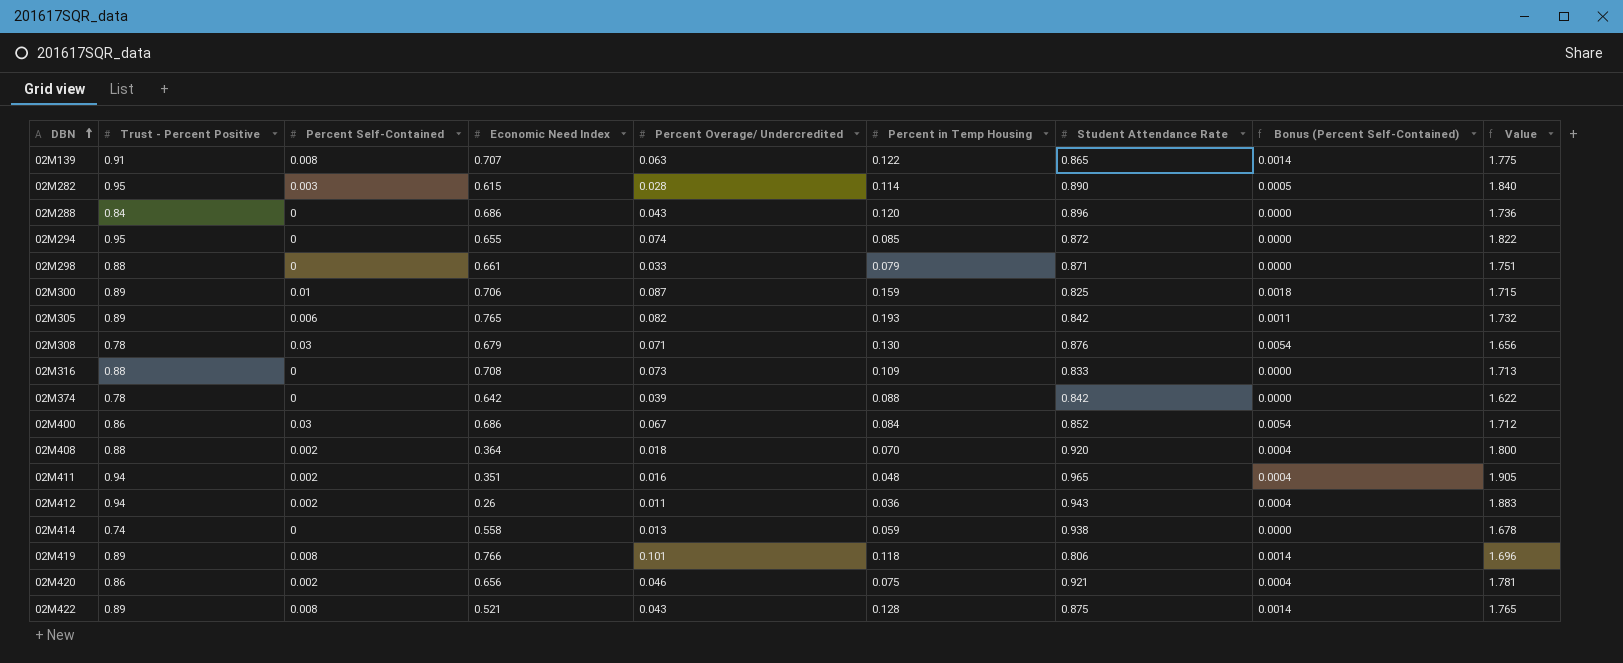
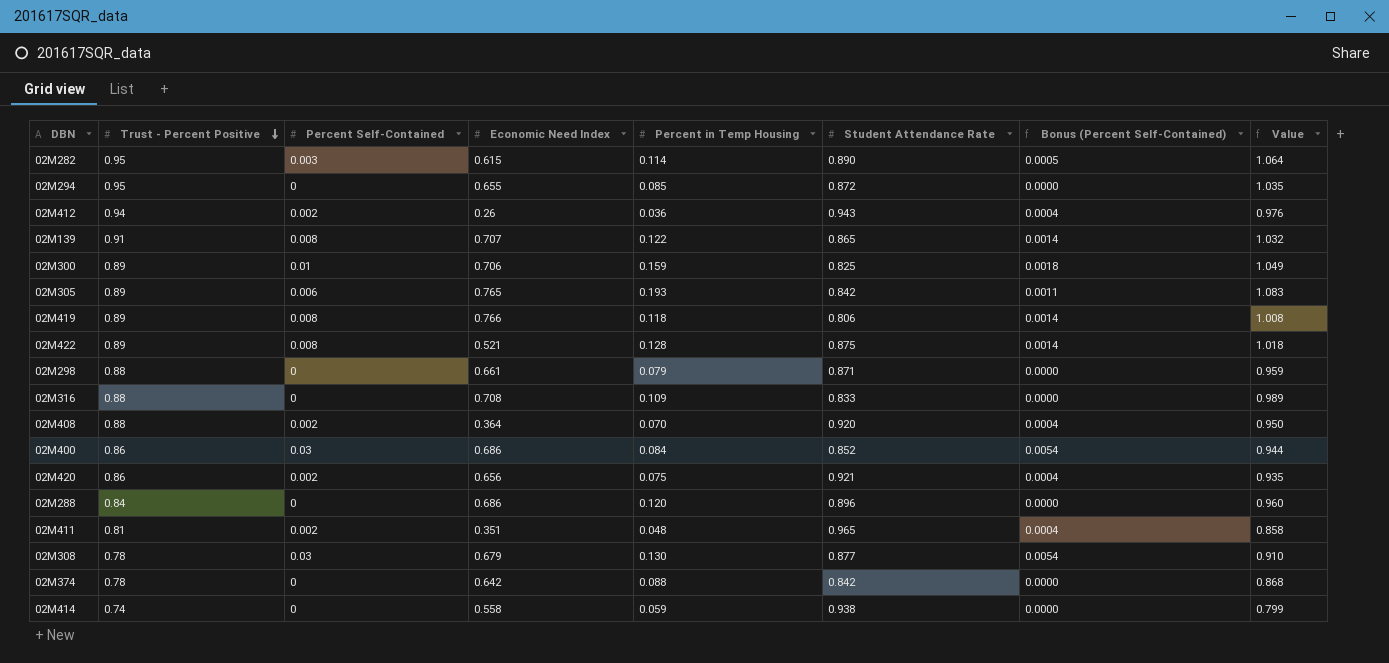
row order: DBN ascending -> Trust - Percent Positive descending
column Percent Overage/ Undercredited | position: 5 -> none
column Value | formula: [Trust - Percent Positive] + [Student Attendance Rate] -> [Trust - Percent Positive] + [Percent in Temp Housing]
02M411 | Trust - Percent Positive: 0.94 -> 0.81
02M308 | Student Attendance Rate: 0.876 -> 0.877

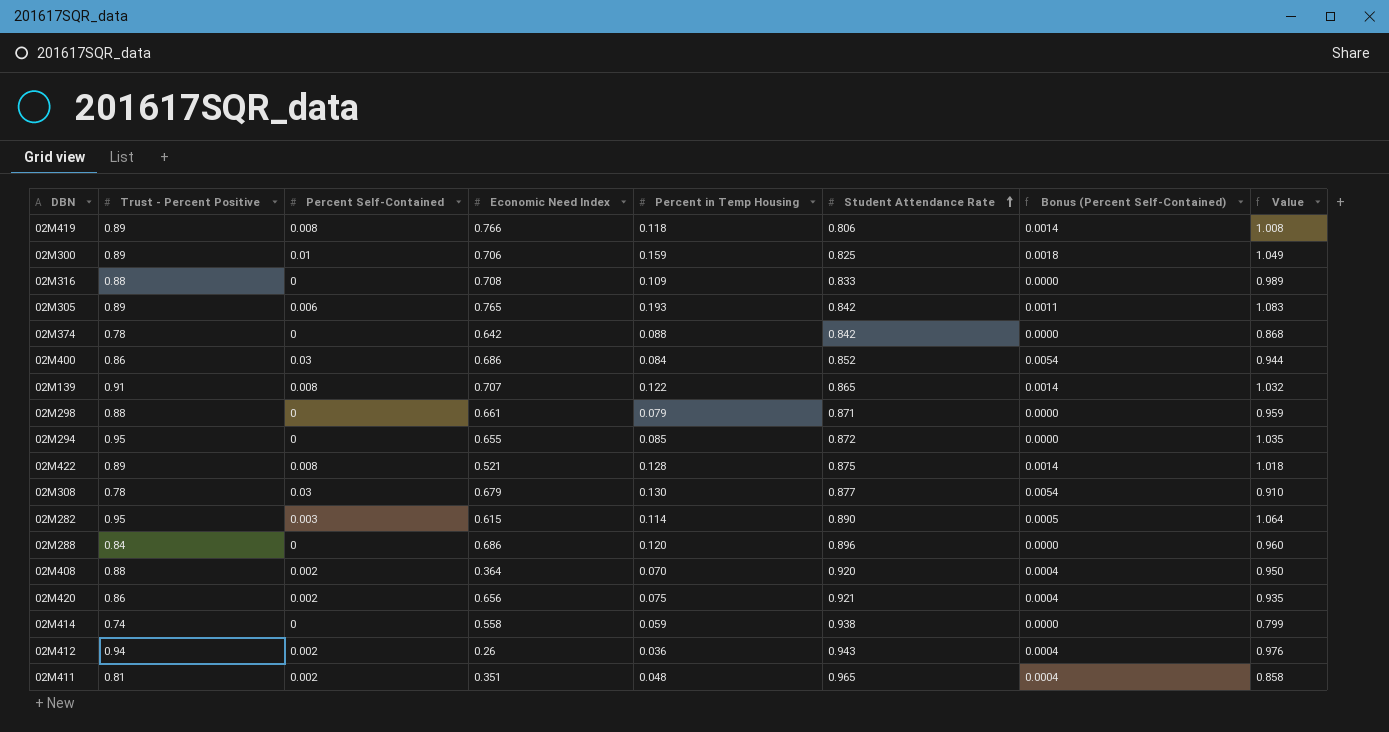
row order: Trust - Percent Positive descending -> Student Attendance Rate ascending

